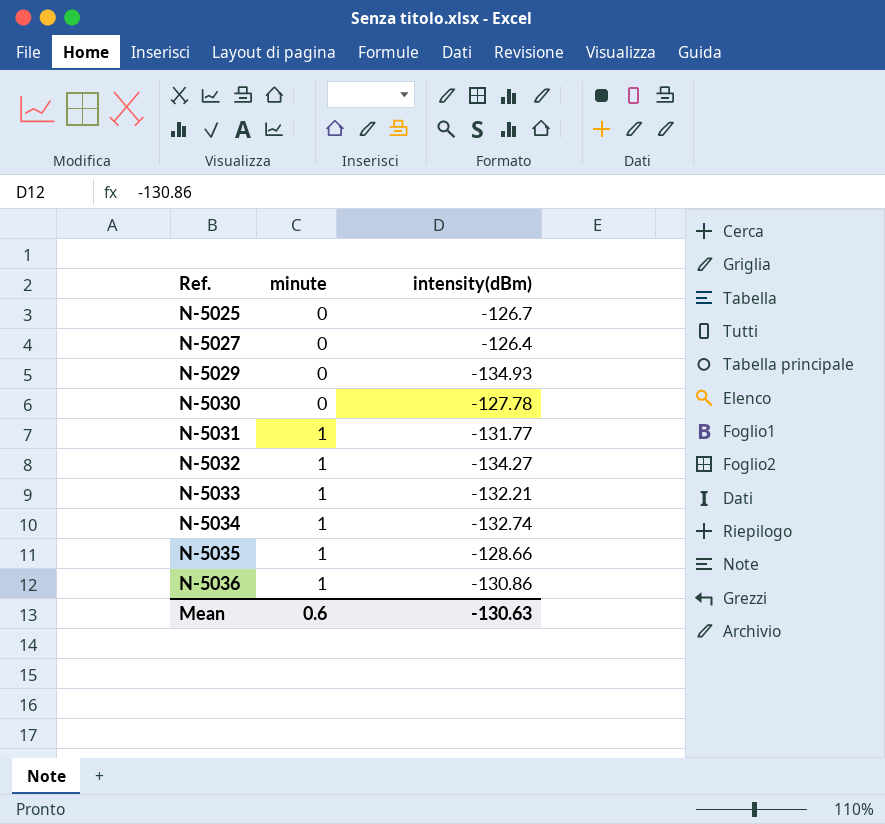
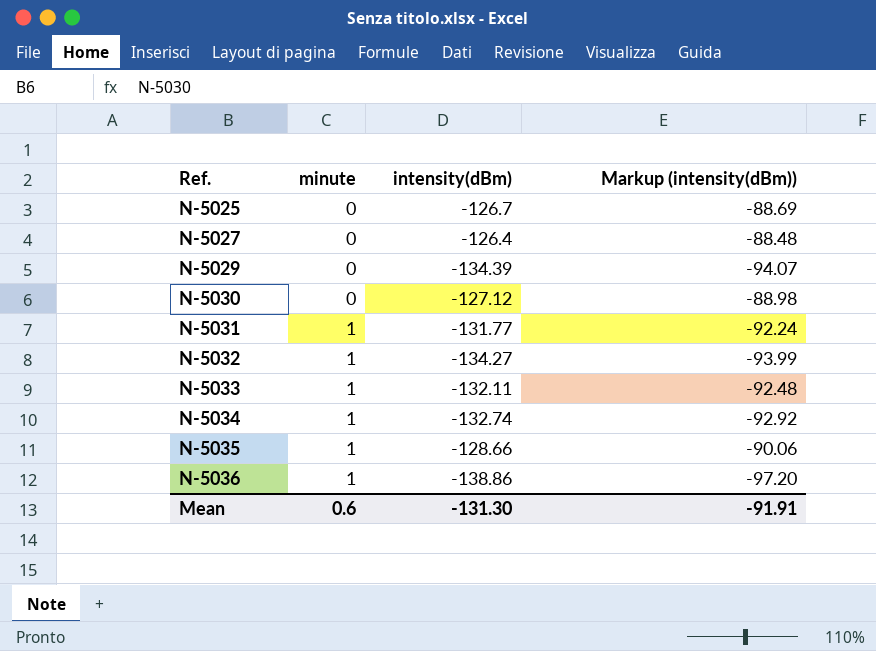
column Markup (intensity(dBm)) | formula: none -> [intensity(dBm)] * 0.7
N-5029 | intensity(dBm): -134.93 -> -134.39
N-5030 | intensity(dBm): -127.78 -> -127.12
N-5033 | intensity(dBm): -132.21 -> -132.11
N-5036 | intensity(dBm): -130.86 -> -138.86
Mean | intensity(dBm): -130.63 -> -131.30

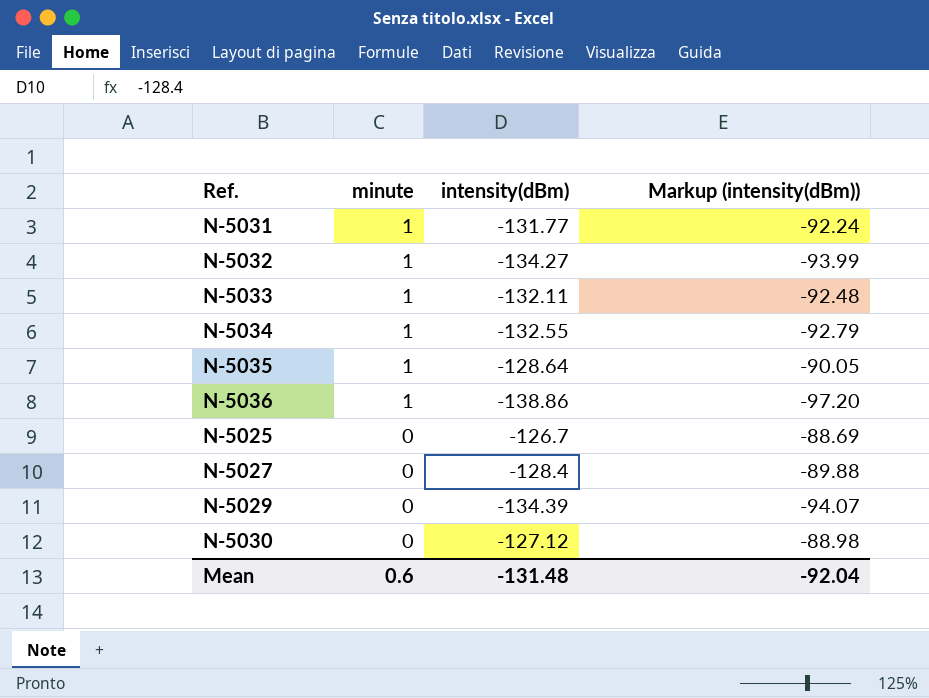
row order: Ref. ascending -> minute descending
N-5034 | intensity(dBm): -132.74 -> -132.55
N-5034 | Markup (intensity(dBm)): -92.92 -> -92.79
N-5035 | intensity(dBm): -128.66 -> -128.64
N-5035 | Markup (intensity(dBm)): -90.06 -> -90.05
N-5027 | intensity(dBm): -126.4 -> -128.4
N-5027 | Markup (intensity(dBm)): -88.48 -> -89.88
Mean | intensity(dBm): -131.30 -> -131.48
Mean | Markup (intensity(dBm)): -91.91 -> -92.04

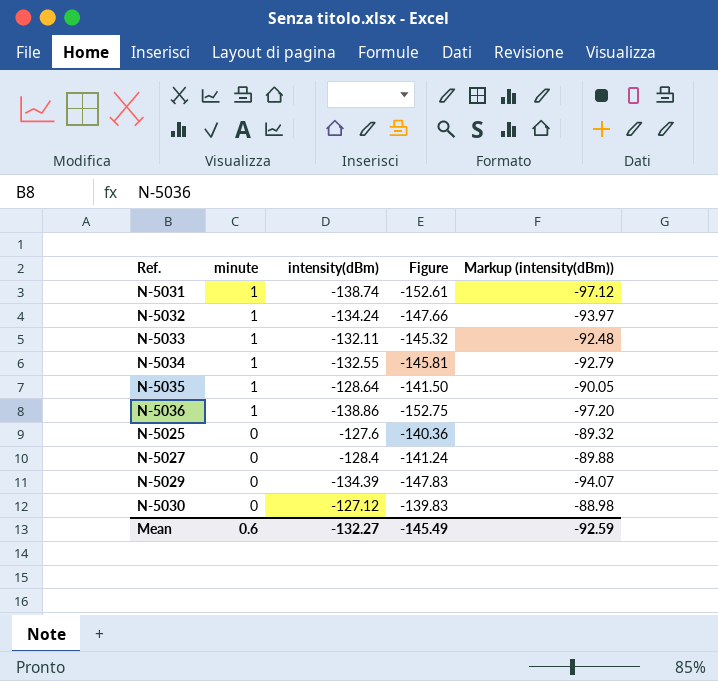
column Figure | formula: none -> [intensity(dBm)] * 1.1
N-5031 | intensity(dBm): -131.77 -> -138.74
N-5031 | Markup (intensity(dBm)): -92.24 -> -97.12
N-5032 | intensity(dBm): -134.27 -> -134.24
N-5032 | Markup (intensity(dBm)): -93.99 -> -93.97
N-5025 | intensity(dBm): -126.7 -> -127.6
N-5025 | Markup (intensity(dBm)): -88.69 -> -89.32
Mean | intensity(dBm): -131.48 -> -132.27
Mean | Markup (intensity(dBm)): -92.04 -> -92.59

